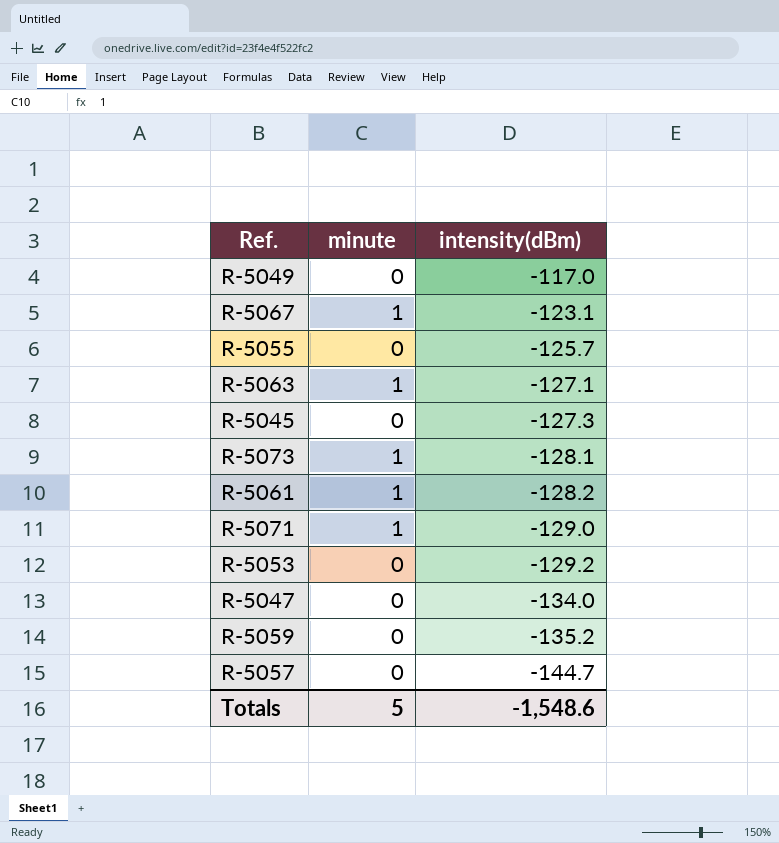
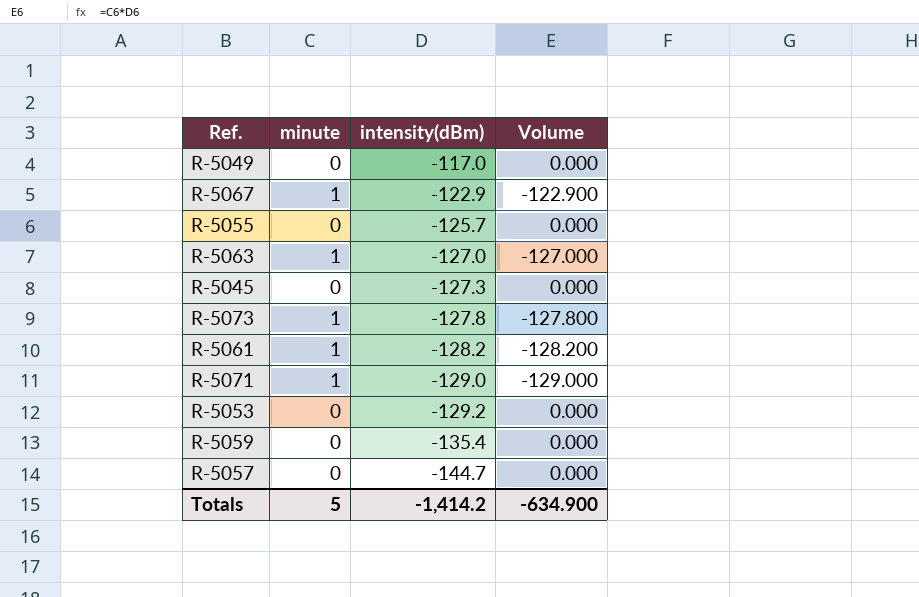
column Volume | formula: none -> [minute] * [intensity(dBm)]
row R-5047: 0 | -134.0 -> none
R-5067 | intensity(dBm): -123.1 -> -122.9
R-5063 | intensity(dBm): -127.1 -> -127.0
R-5073 | intensity(dBm): -128.1 -> -127.8
R-5059 | intensity(dBm): -135.2 -> -135.4
Totals | intensity(dBm): -1,548.6 -> -1,414.2

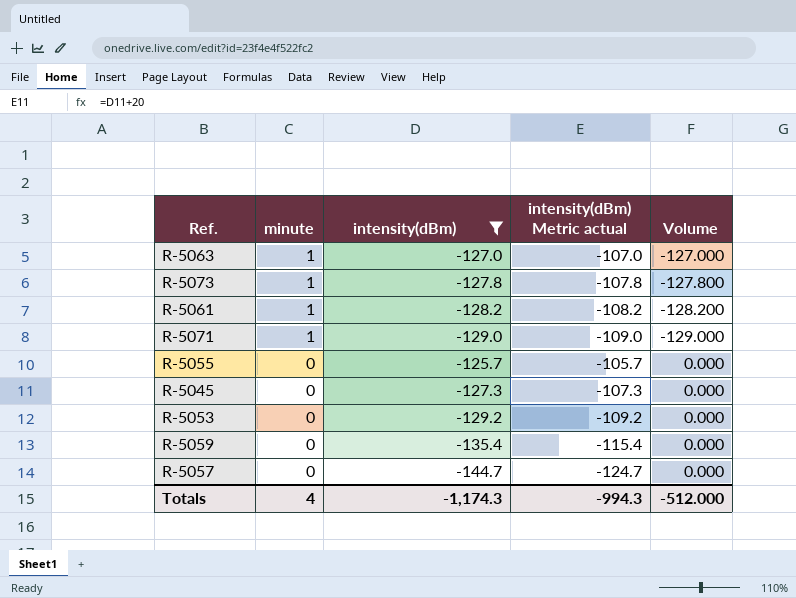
filter: none -> intensity(dBm) <= -125.7
row order: intensity(dBm) descending -> minute descending
column intensity(dBm) Metric actual | formula: none -> [intensity(dBm)] + 20
Totals | minute: 5 -> 4
Totals | intensity(dBm): -1,414.2 -> -1,174.3
Totals | Volume: -634.900 -> -512.000

